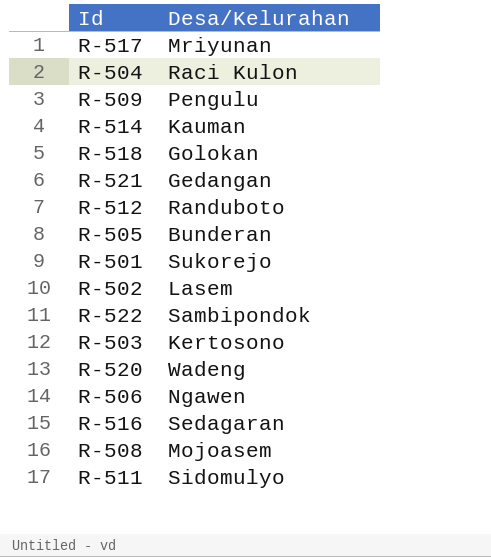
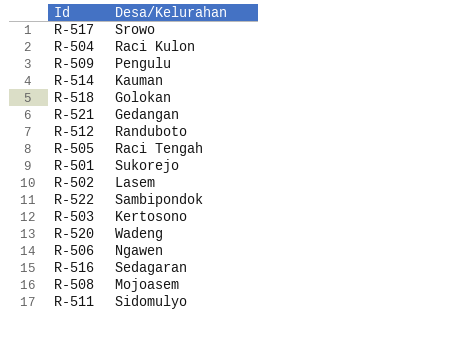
R-517 | Desa/Kelurahan: Mriyunan -> Srowo
R-505 | Desa/Kelurahan: Bunderan -> Raci Tengah

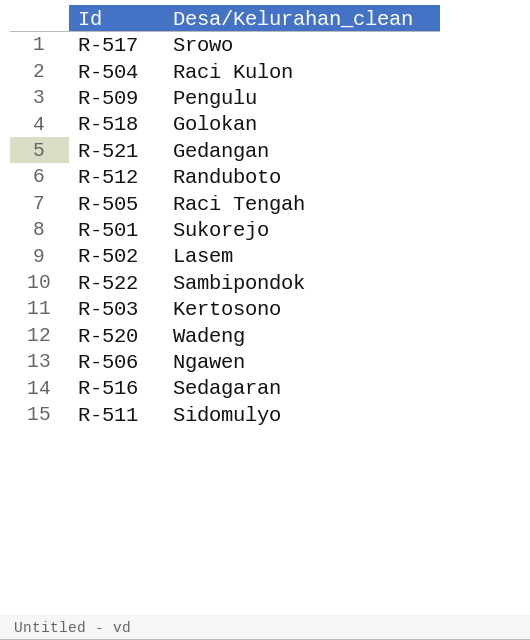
column name: Desa/Kelurahan -> Desa/Kelurahan_clean
row R-514: Kauman -> none
row R-508: Mojoasem -> none

